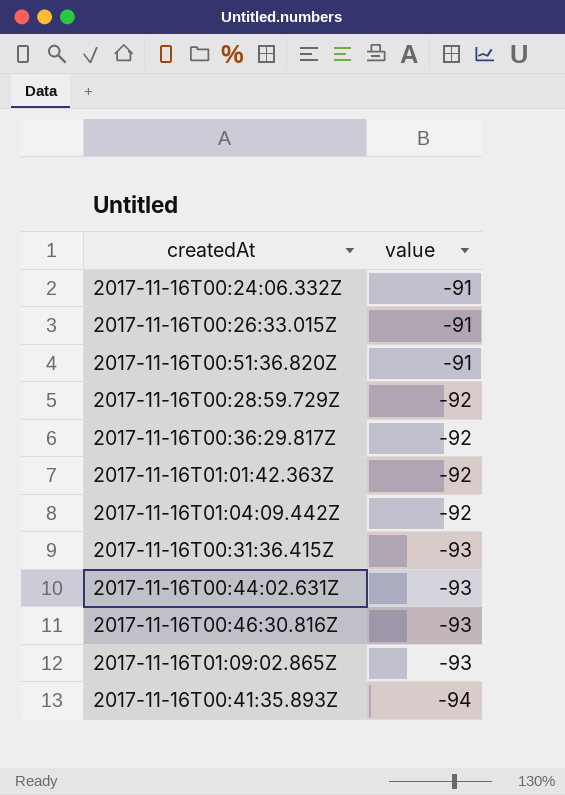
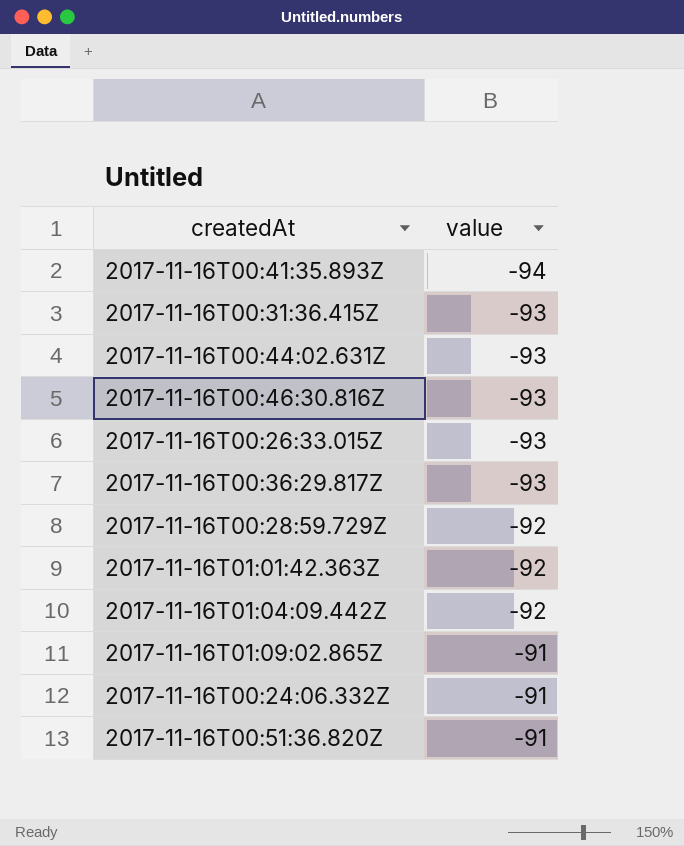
row order: value descending -> value ascending
2017-11-16T00:26:33.015Z | value: -91 -> -93
2017-11-16T00:36:29.817Z | value: -92 -> -93
2017-11-16T01:09:02.865Z | value: -93 -> -91

